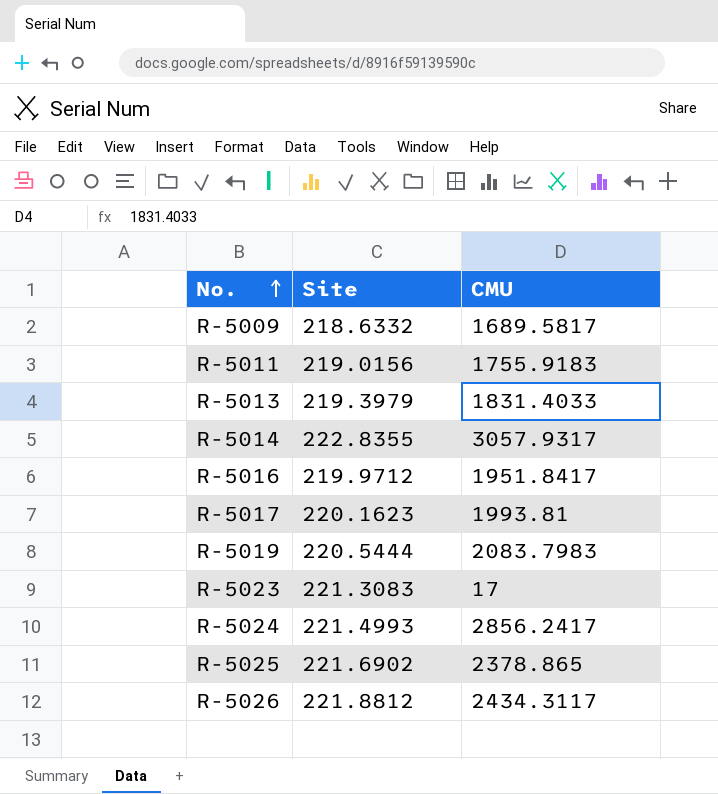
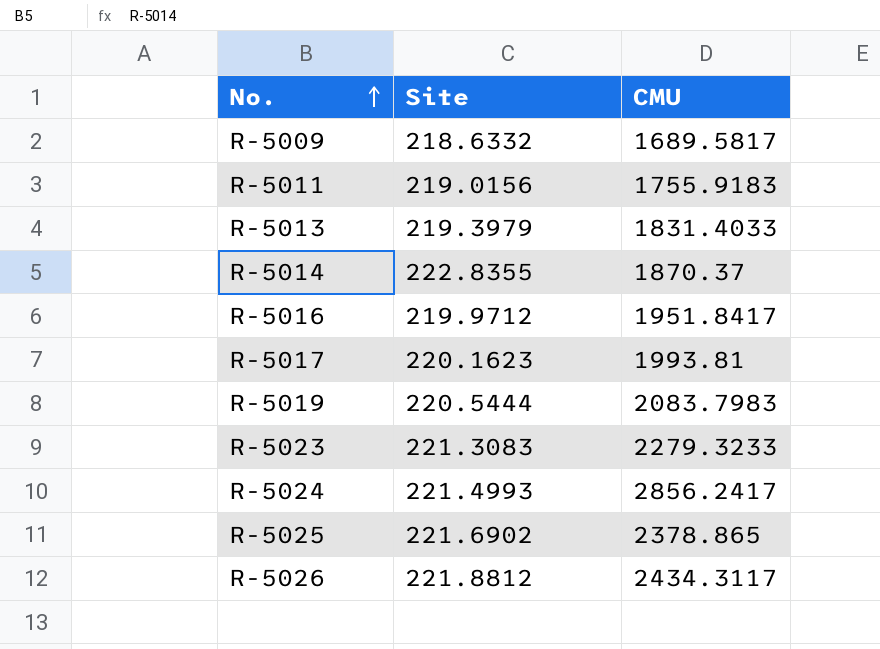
R-5014 | CMU: 3057.9317 -> 1870.37
R-5023 | CMU: 17 -> 2279.3233

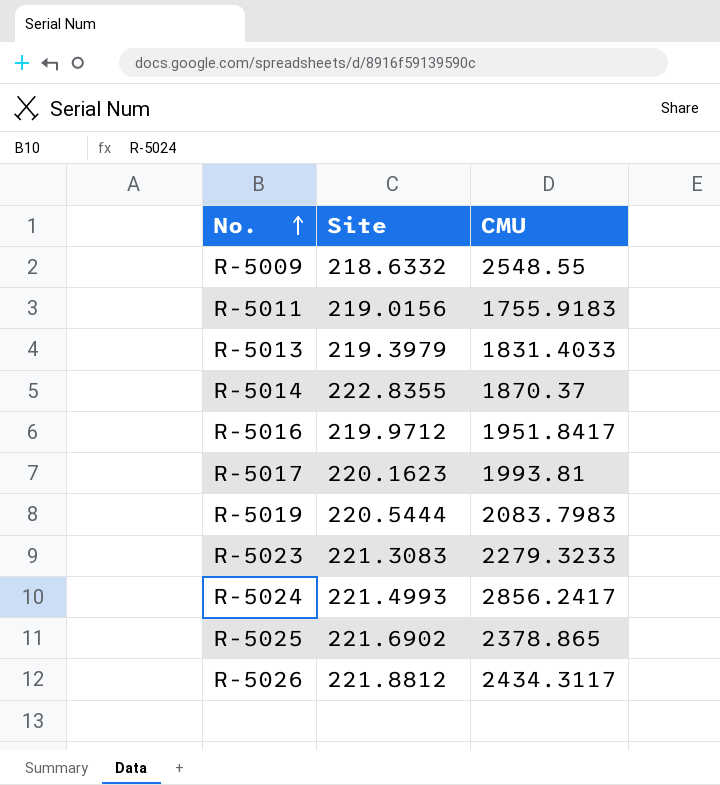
R-5009 | CMU: 1689.5817 -> 2548.55

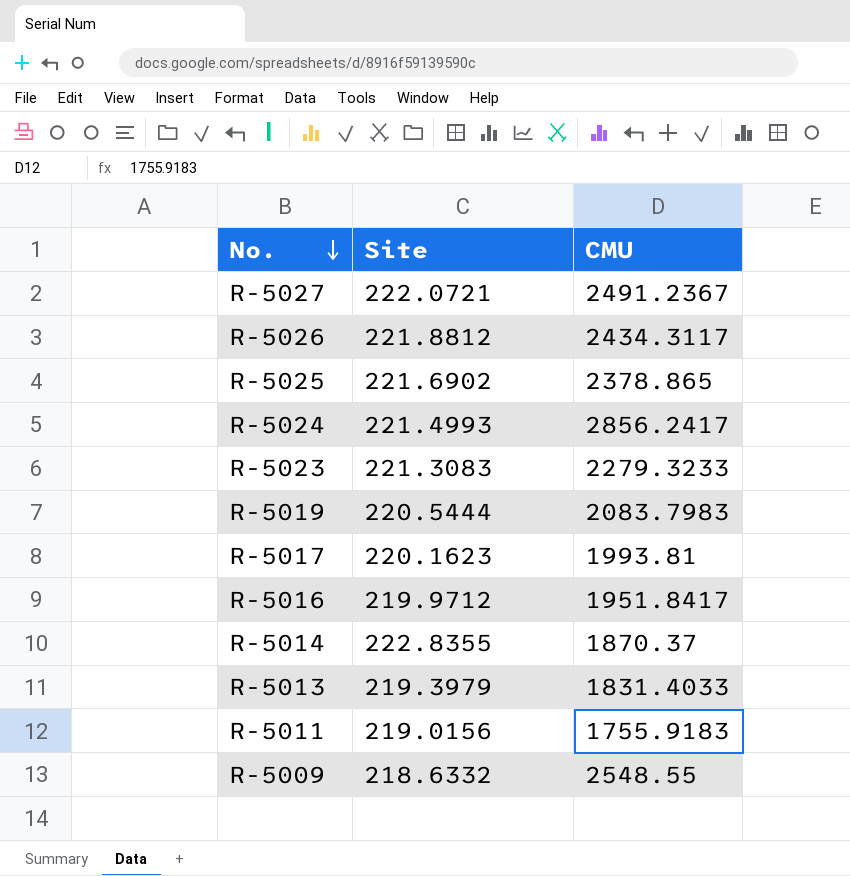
row order: No. ascending -> No. descending
row R-5027: none -> 222.0721 | 2491.2367

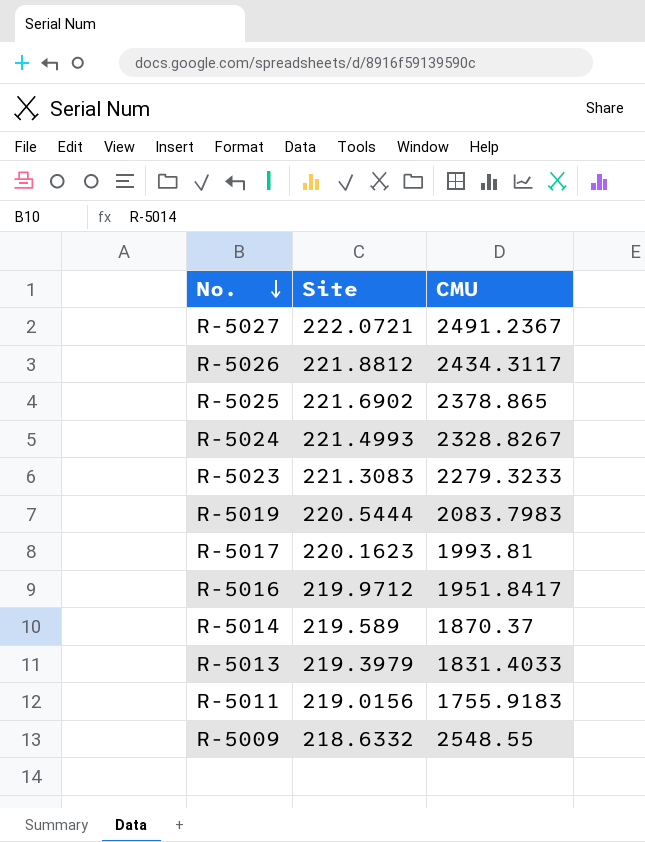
R-5024 | CMU: 2856.2417 -> 2328.8267
R-5014 | Site: 222.8355 -> 219.589

